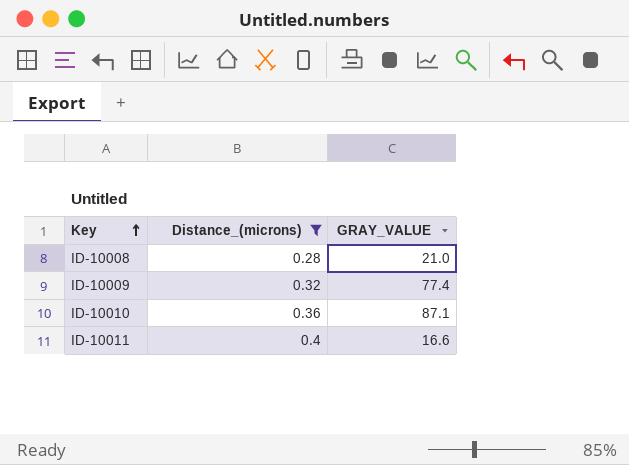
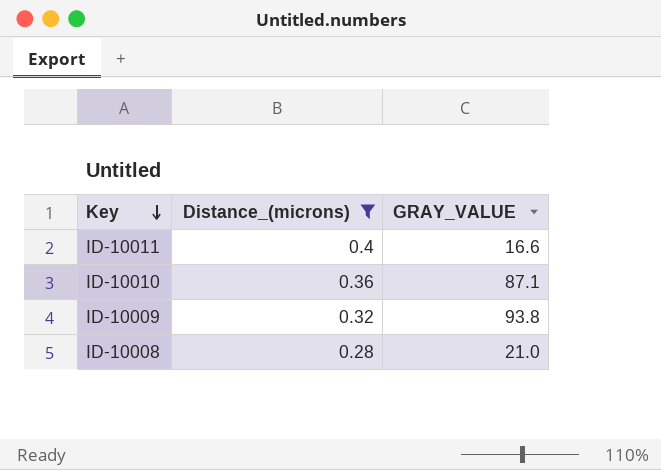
row order: Key ascending -> Key descending
ID-10009 | GRAY_VALUE: 77.4 -> 93.8

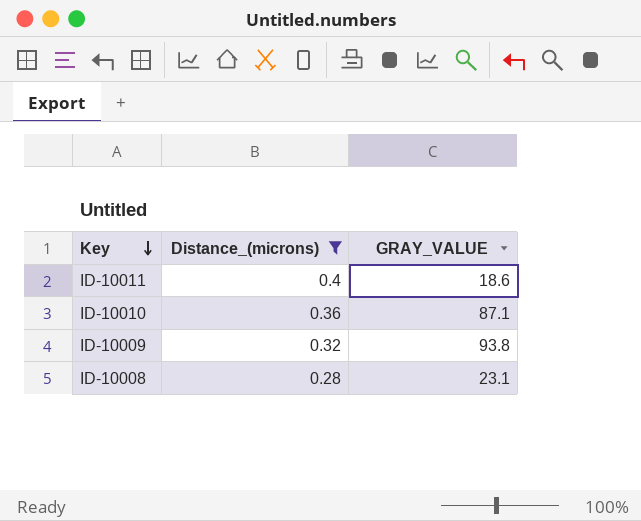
ID-10011 | GRAY_VALUE: 16.6 -> 18.6
ID-10008 | GRAY_VALUE: 21.0 -> 23.1

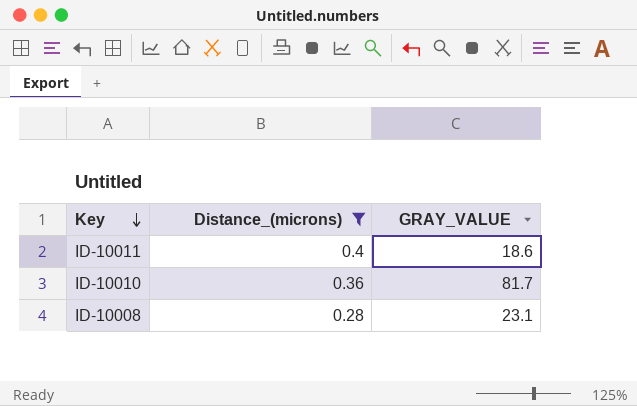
row ID-10009: 0.32 | 93.8 -> none
ID-10010 | GRAY_VALUE: 87.1 -> 81.7

